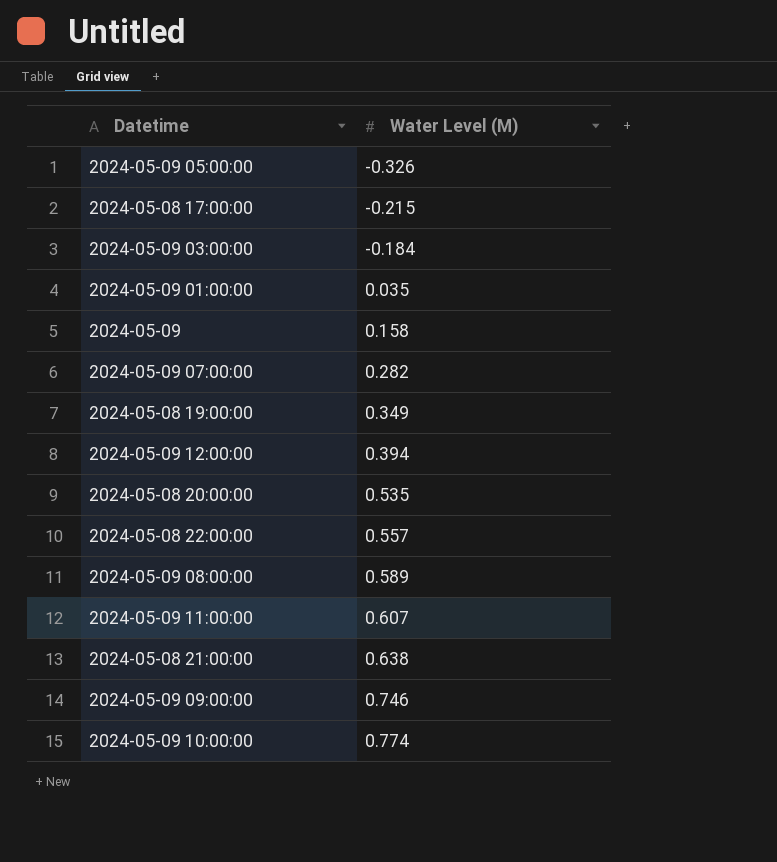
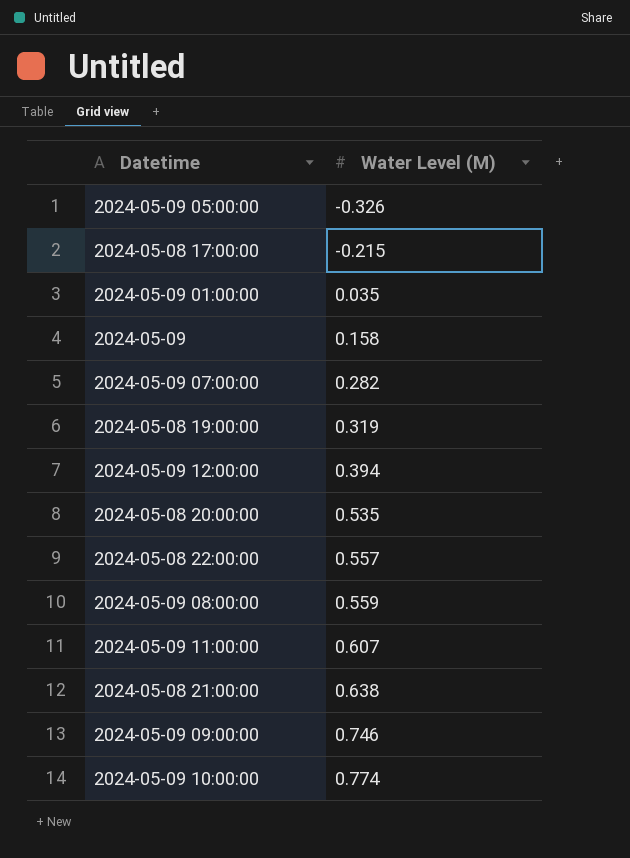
row 2024-05-09 03:00:00: -0.184 -> none
2024-05-08 19:00:00 | Water Level (M): 0.349 -> 0.319
2024-05-09 08:00:00 | Water Level (M): 0.589 -> 0.559

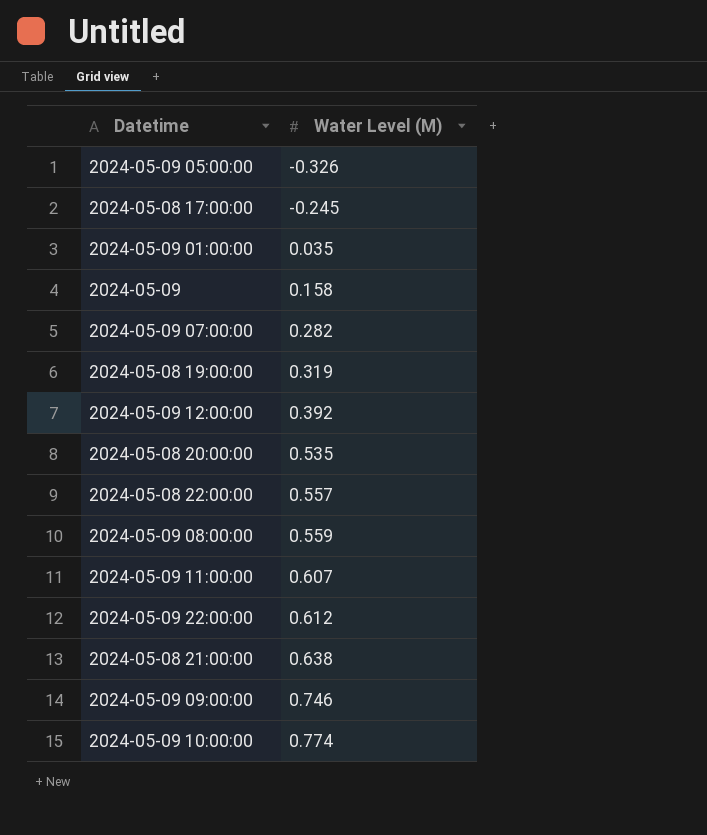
2024-05-08 17:00:00 | Water Level (M): -0.215 -> -0.245
2024-05-09 12:00:00 | Water Level (M): 0.394 -> 0.392
row 2024-05-09 22:00:00: none -> 0.612

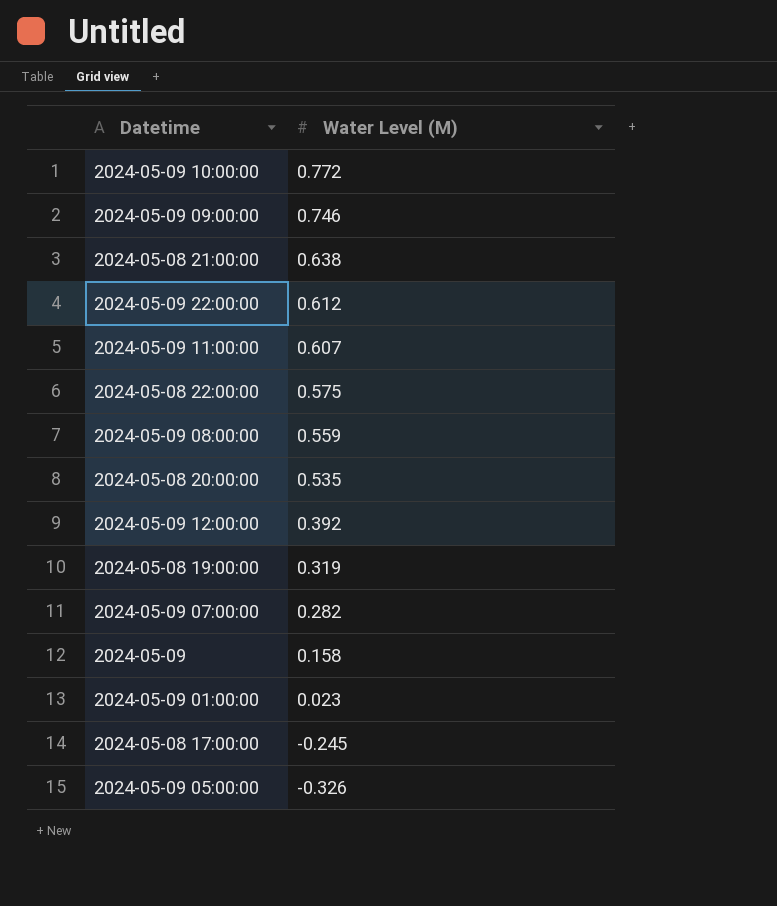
row order: Water Level (M) ascending -> Water Level (M) descending
2024-05-09 10:00:00 | Water Level (M): 0.774 -> 0.772
2024-05-08 22:00:00 | Water Level (M): 0.557 -> 0.575
2024-05-09 01:00:00 | Water Level (M): 0.035 -> 0.023

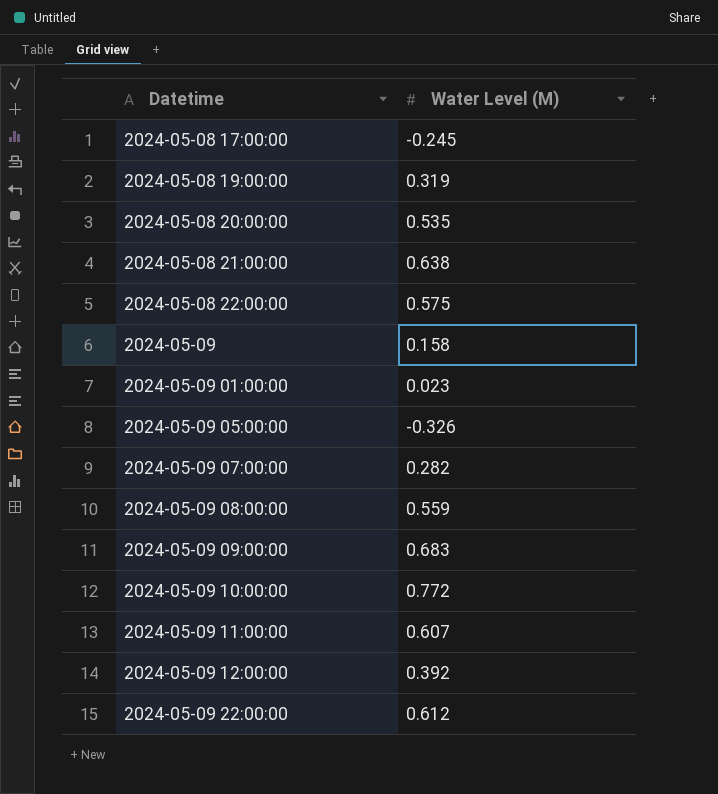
row order: Water Level (M) descending -> Datetime ascending
2024-05-09 09:00:00 | Water Level (M): 0.746 -> 0.683

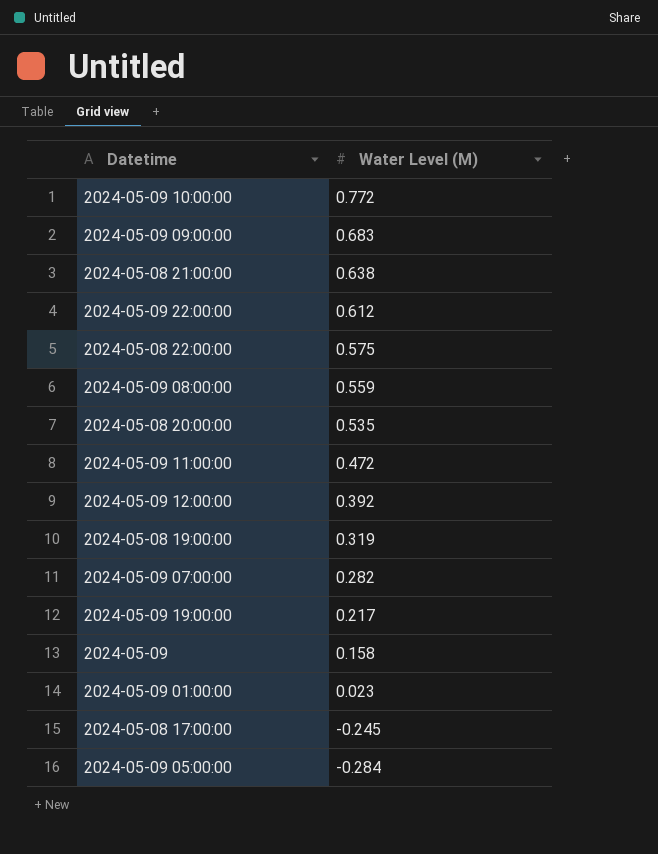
row order: Datetime ascending -> Water Level (M) descending
2024-05-09 11:00:00 | Water Level (M): 0.607 -> 0.472
row 2024-05-09 19:00:00: none -> 0.217
2024-05-09 05:00:00 | Water Level (M): -0.326 -> -0.284

